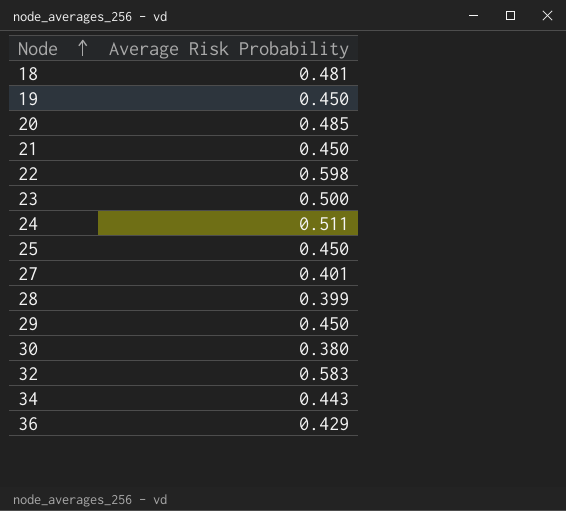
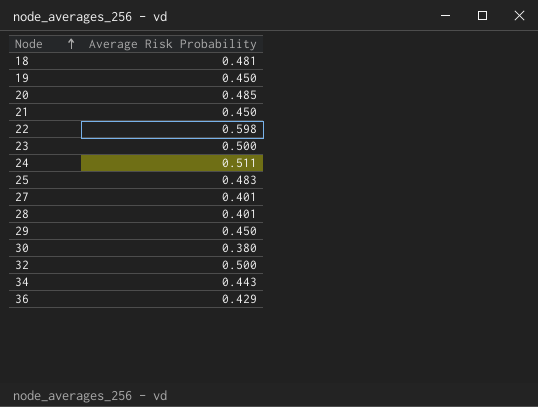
25 | Average Risk Probability: 0.450 -> 0.483
28 | Average Risk Probability: 0.399 -> 0.401
32 | Average Risk Probability: 0.583 -> 0.500

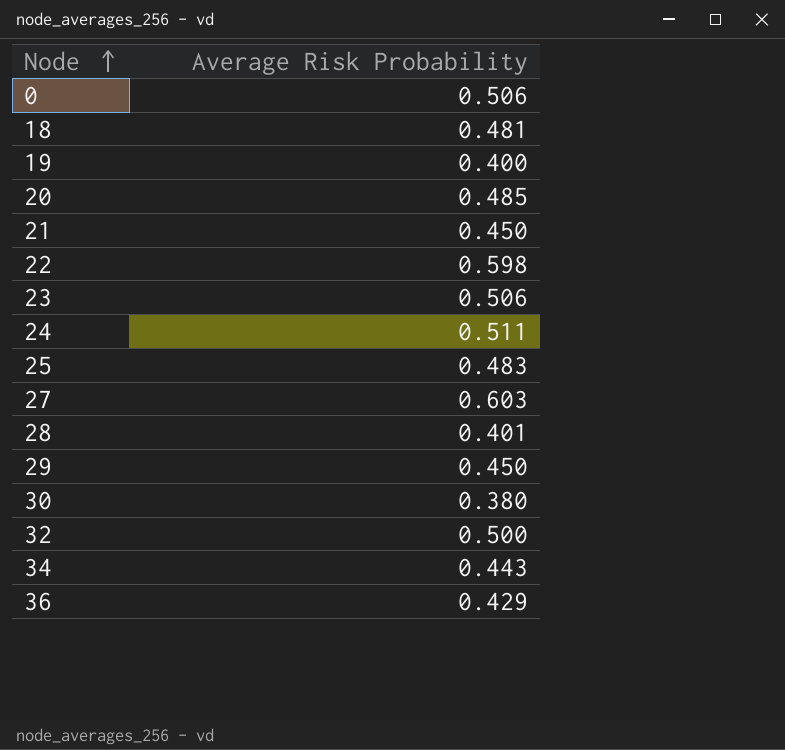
row 0: none -> 0.506
19 | Average Risk Probability: 0.450 -> 0.400
23 | Average Risk Probability: 0.500 -> 0.506
27 | Average Risk Probability: 0.401 -> 0.603

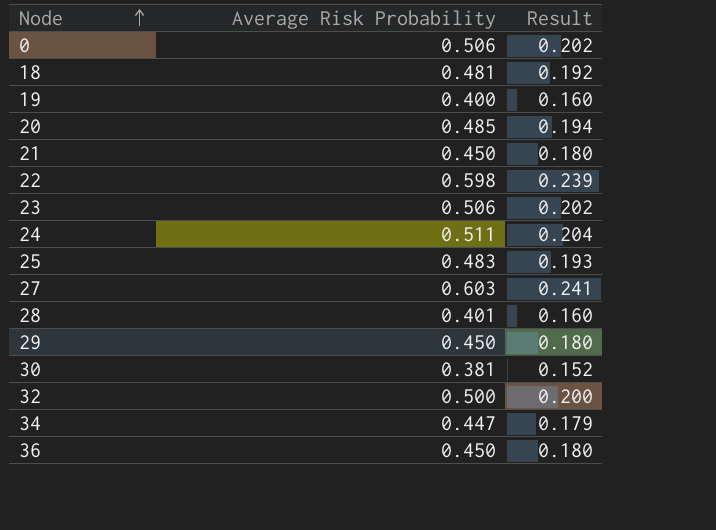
column Result | formula: none -> [Average Risk Probability] * 0.4
30 | Average Risk Probability: 0.380 -> 0.381
34 | Average Risk Probability: 0.443 -> 0.447
36 | Average Risk Probability: 0.429 -> 0.450

